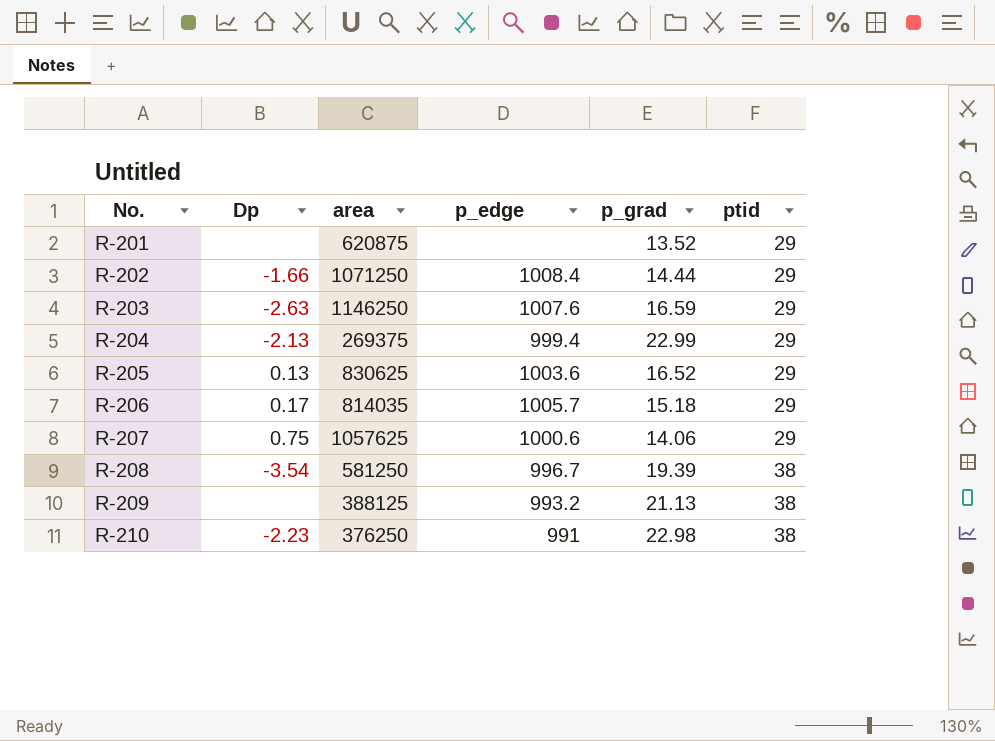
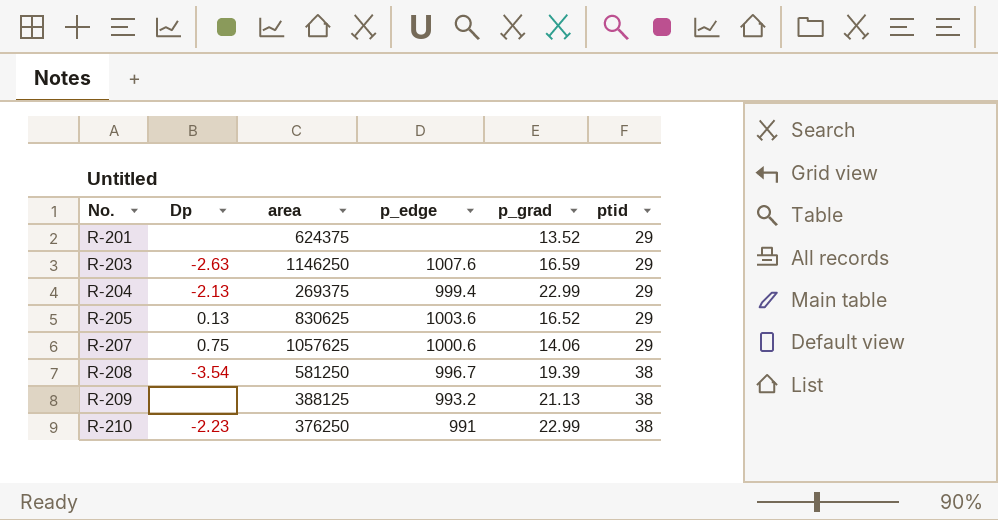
row R-202: -1.66 | 1071250 | 1008.4 | 14.44 | 29 -> none
row R-206: 0.17 | 814035 | 1005.7 | 15.18 | 29 -> none
R-201 | area: 620875 -> 624375
R-210 | p_grad: 22.98 -> 22.99

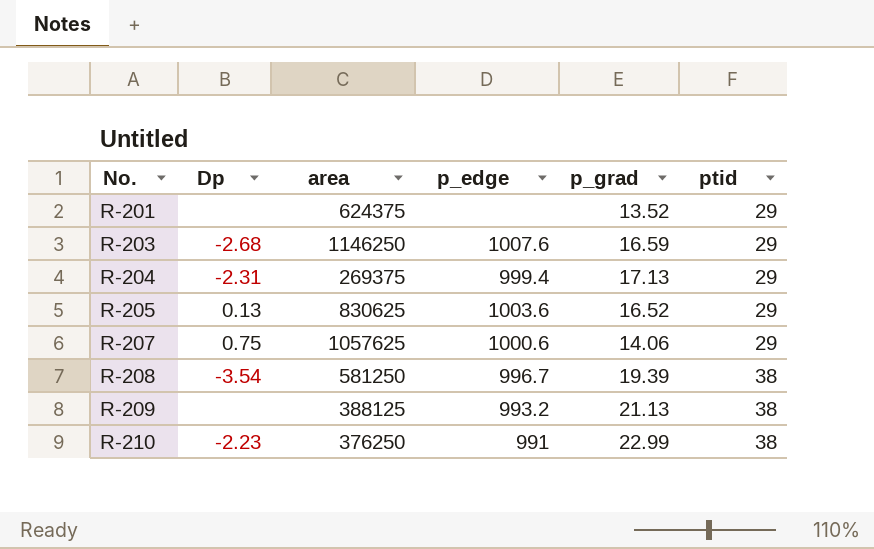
R-203 | Dp: -2.63 -> -2.68
R-204 | Dp: -2.13 -> -2.31
R-204 | p_grad: 22.99 -> 17.13

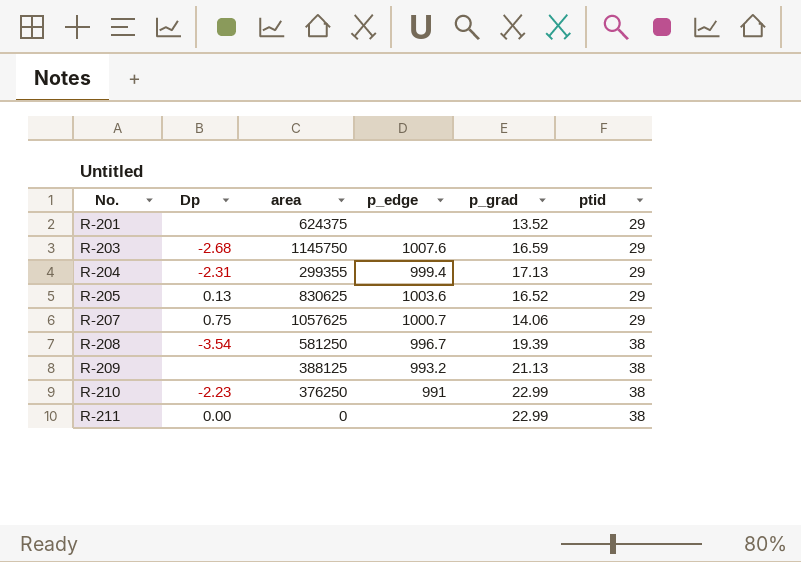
R-203 | area: 1146250 -> 1145750
R-204 | area: 269375 -> 299355
R-207 | p_edge: 1000.6 -> 1000.7
row R-211: none -> 0.00 | 0 | none | 22.99 | 38

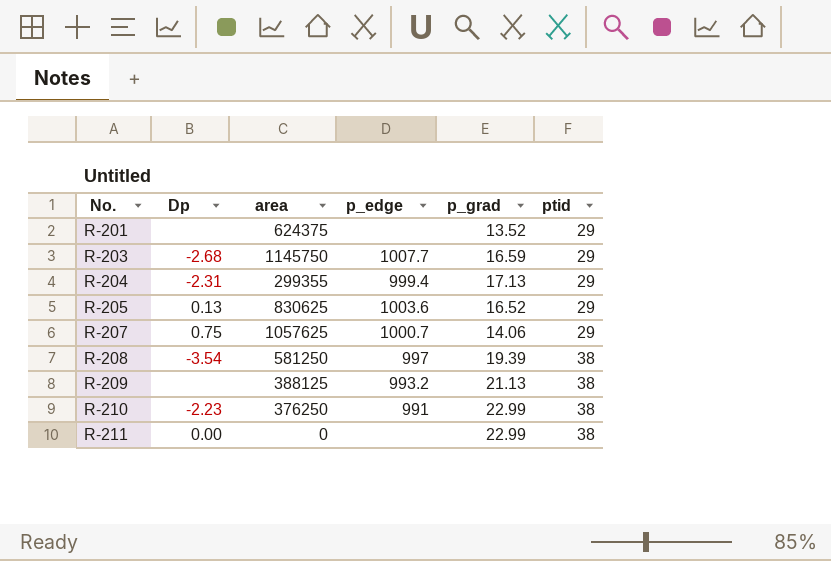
R-203 | p_edge: 1007.6 -> 1007.7
R-208 | p_edge: 996.7 -> 997

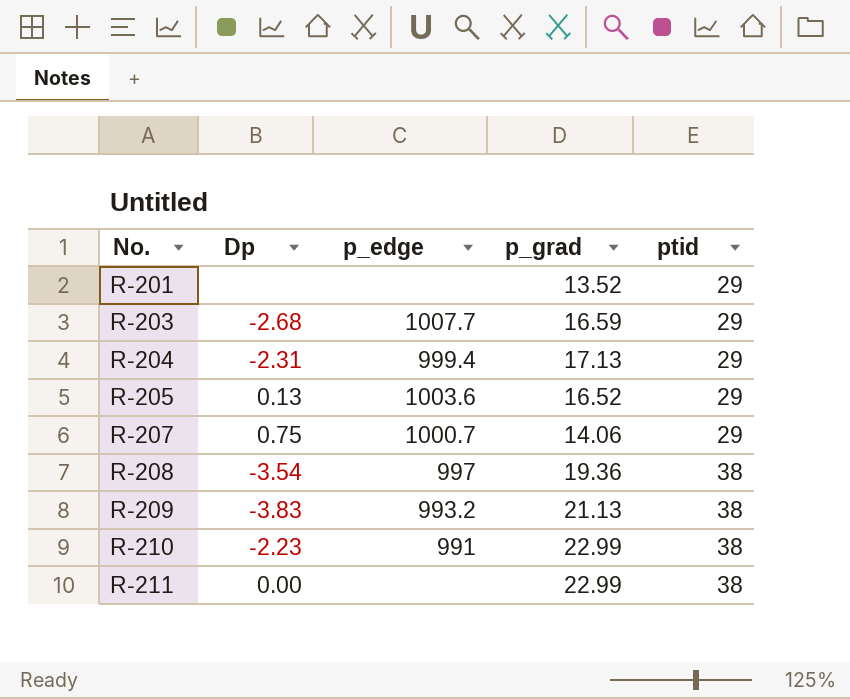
column area | position: 3 -> none
R-208 | p_grad: 19.39 -> 19.36
R-209 | Dp: none -> -3.83

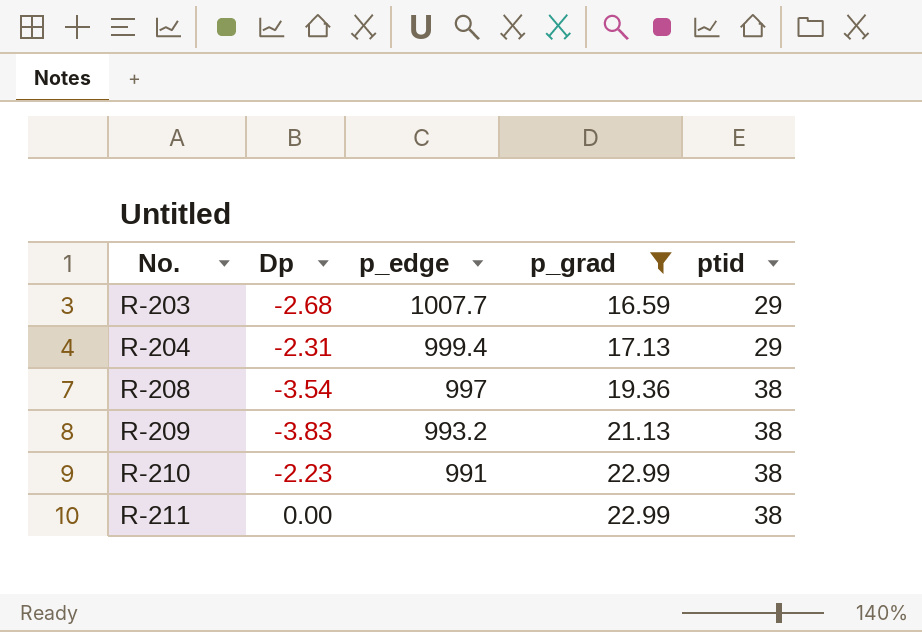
filter: none -> p_grad >= 16.59

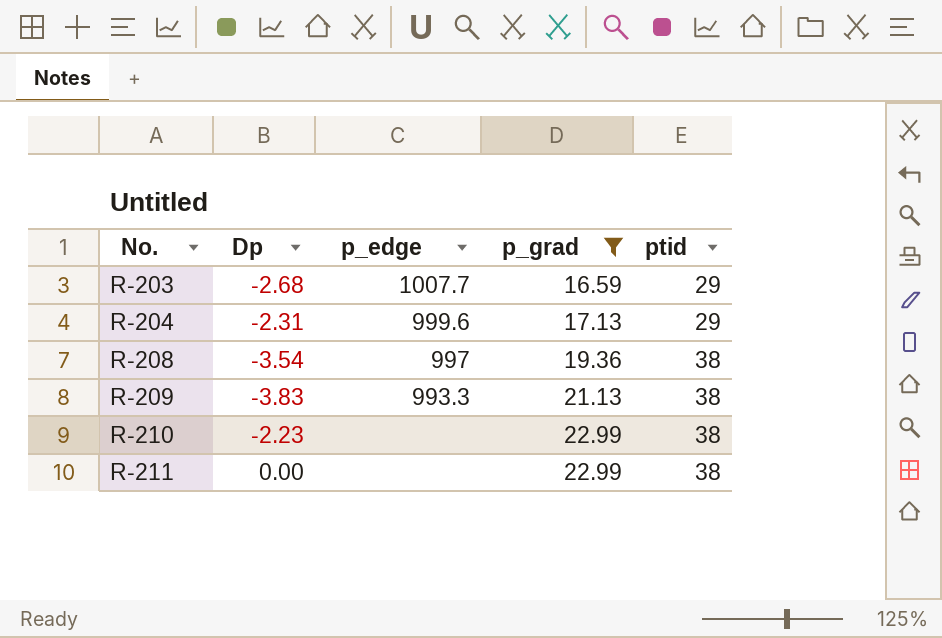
R-204 | p_edge: 999.4 -> 999.6
R-209 | p_edge: 993.2 -> 993.3
R-210 | p_edge: 991 -> none

